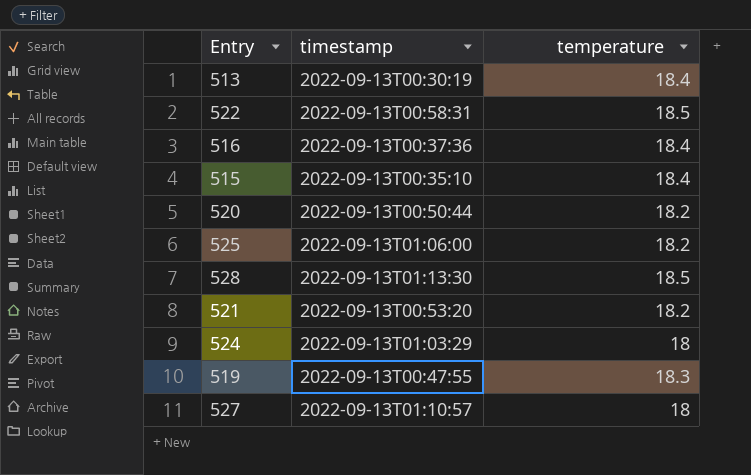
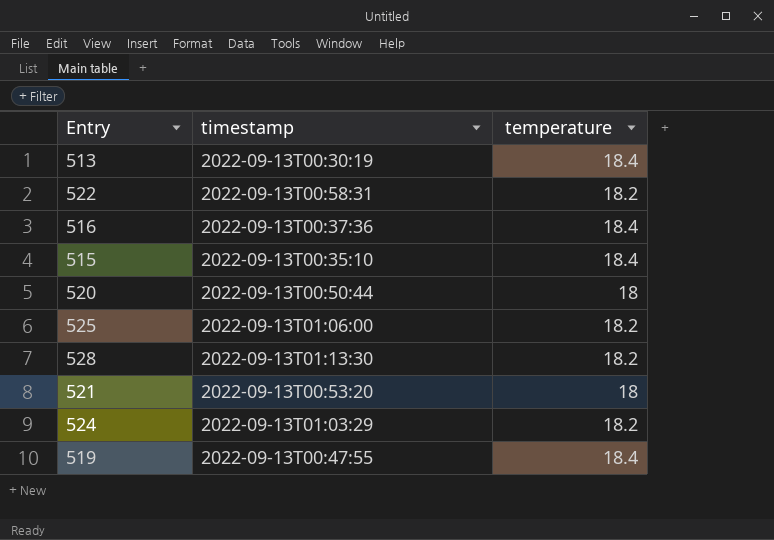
row 527: 2022-09-13T01:10:57 | 18 -> none
522 | temperature: 18.5 -> 18.2
520 | temperature: 18.2 -> 18
528 | temperature: 18.5 -> 18.2
521 | temperature: 18.2 -> 18
524 | temperature: 18 -> 18.2
519 | temperature: 18.3 -> 18.4

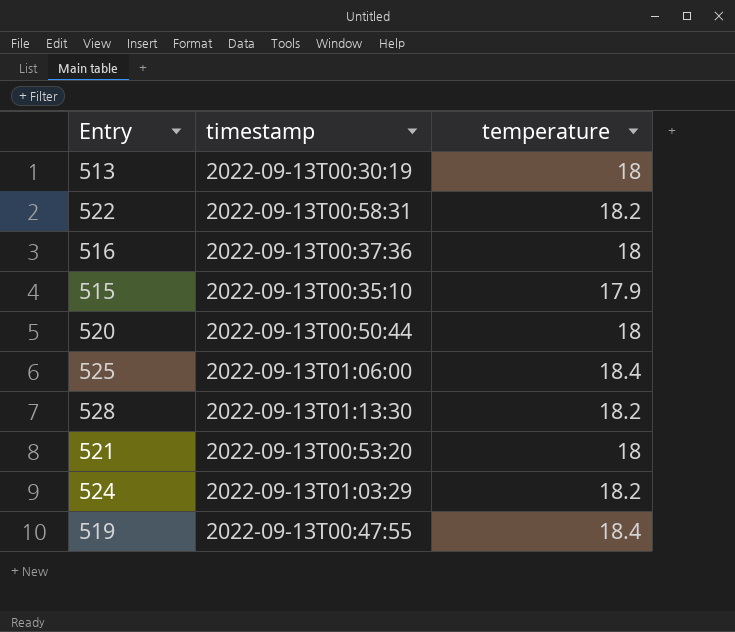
513 | temperature: 18.4 -> 18
516 | temperature: 18.4 -> 18
515 | temperature: 18.4 -> 17.9
525 | temperature: 18.2 -> 18.4

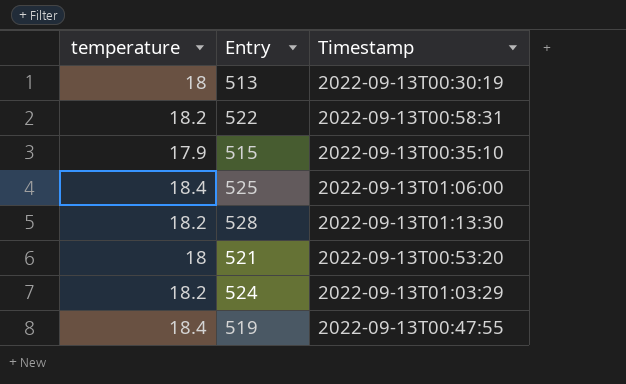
column temperature | position: 3 -> 1
column name: timestamp -> Timestamp
row 516: 2022-09-13T00:37:36 | 18 -> none
row 520: 2022-09-13T00:50:44 | 18 -> none

